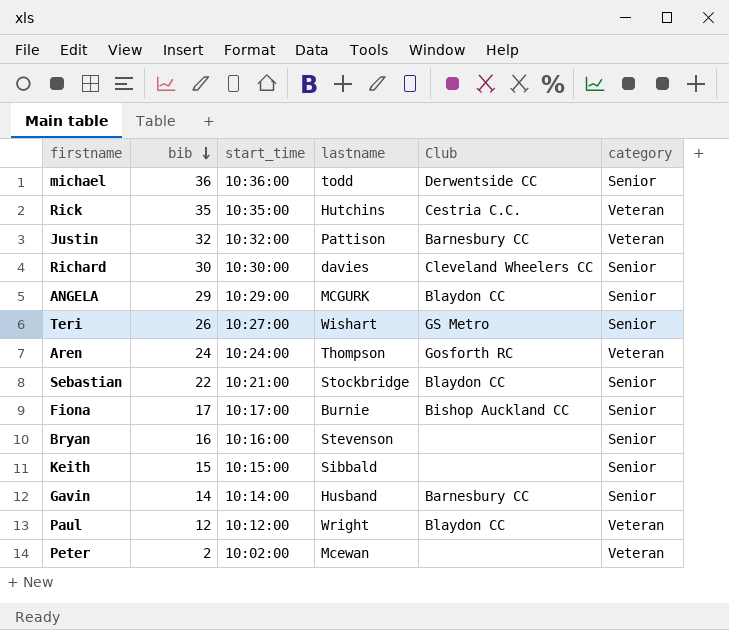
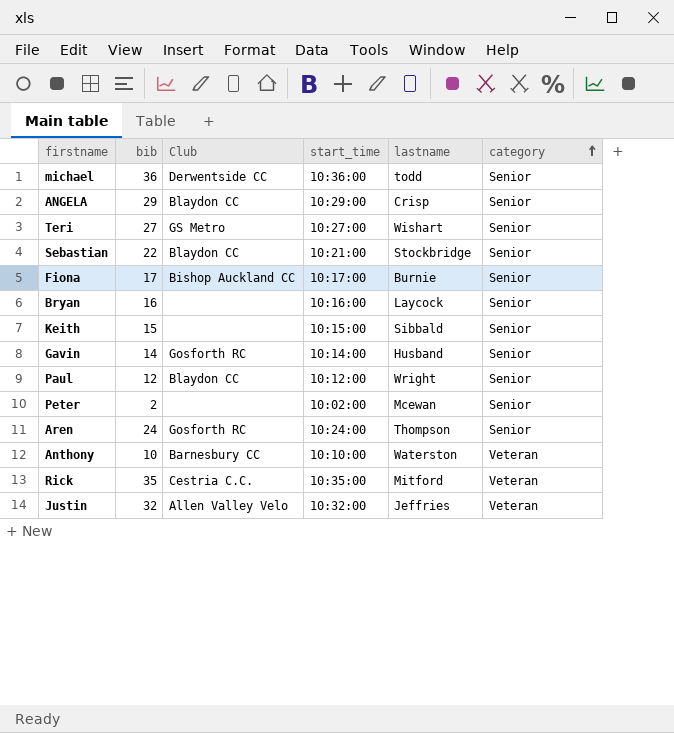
row order: bib descending -> category ascending
column Club | position: 5 -> 3
row Richard: 30 | 10:30:00 | davies | Cleveland Wheelers CC | Senior -> none
ANGELA | lastname: MCGURK -> Crisp
Teri | bib: 26 -> 27
Bryan | lastname: Stevenson -> Laycock
Gavin | Club: Barnesbury CC -> Gosforth RC
Paul | category: Veteran -> Senior
Peter | category: Veteran -> Senior
Aren | category: Veteran -> Senior
row Anthony: none -> 10 | Barnesbury CC | 10:10:00 | Waterston | Veteran
Rick | lastname: Hutchins -> Mitford
Justin | Club: Barnesbury CC -> Allen Valley Velo
Justin | lastname: Pattison -> Jeffries

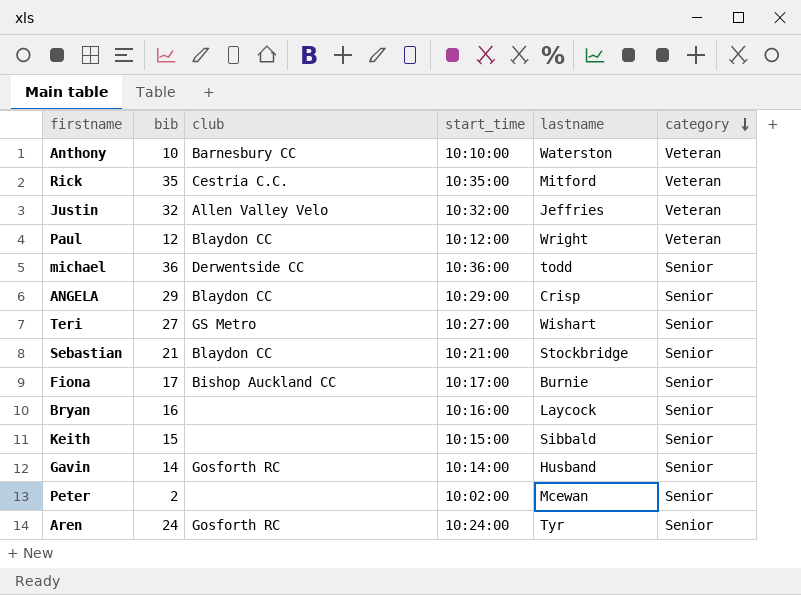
row order: category ascending -> category descending
column name: Club -> club
Paul | category: Senior -> Veteran
Sebastian | bib: 22 -> 21
Aren | lastname: Thompson -> Tyr

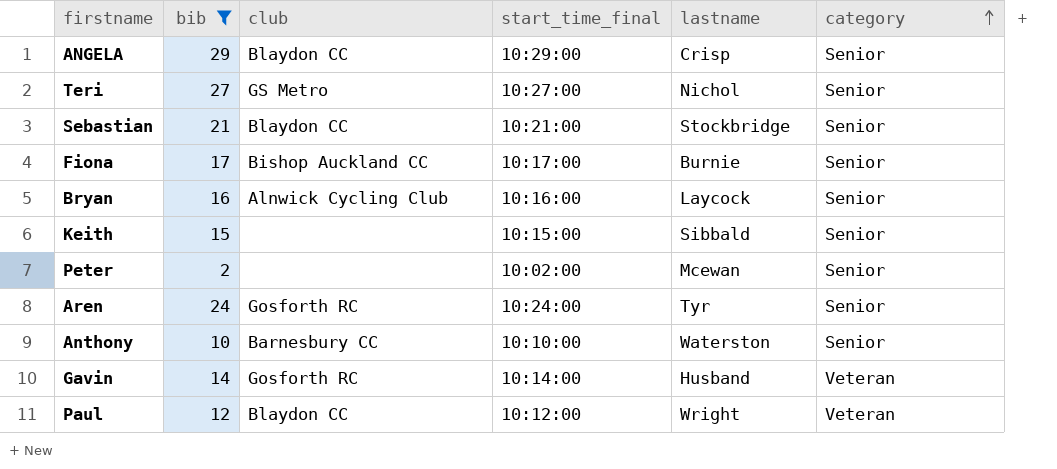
filter: none -> bib <= 29
row order: category descending -> category ascending
column name: start_time -> start_time_final
Teri | lastname: Wishart -> Nichol
Bryan | club: none -> Alnwick Cycling Club
Anthony | category: Veteran -> Senior
Gavin | category: Senior -> Veteran

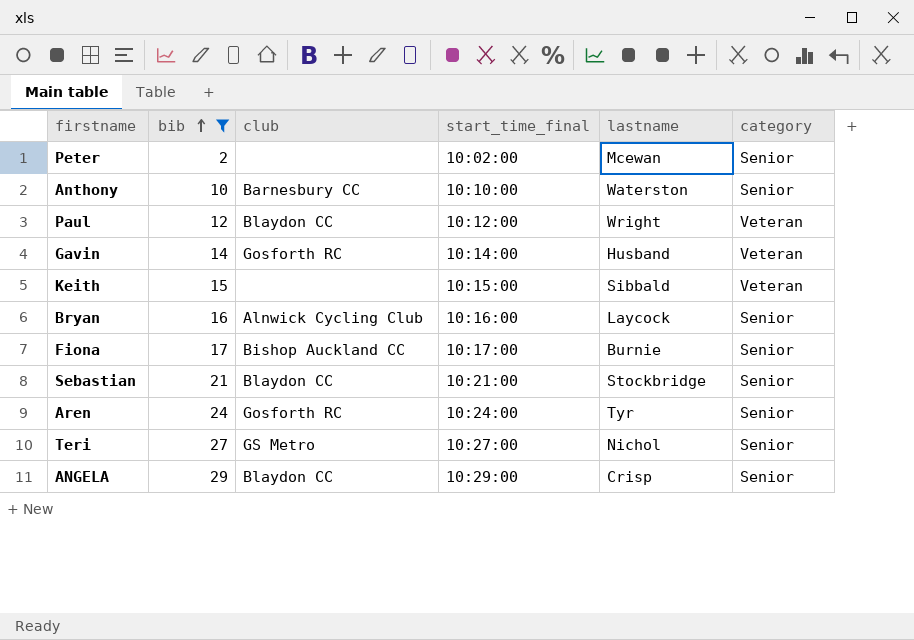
row order: category ascending -> bib ascending
Keith | category: Senior -> Veteran

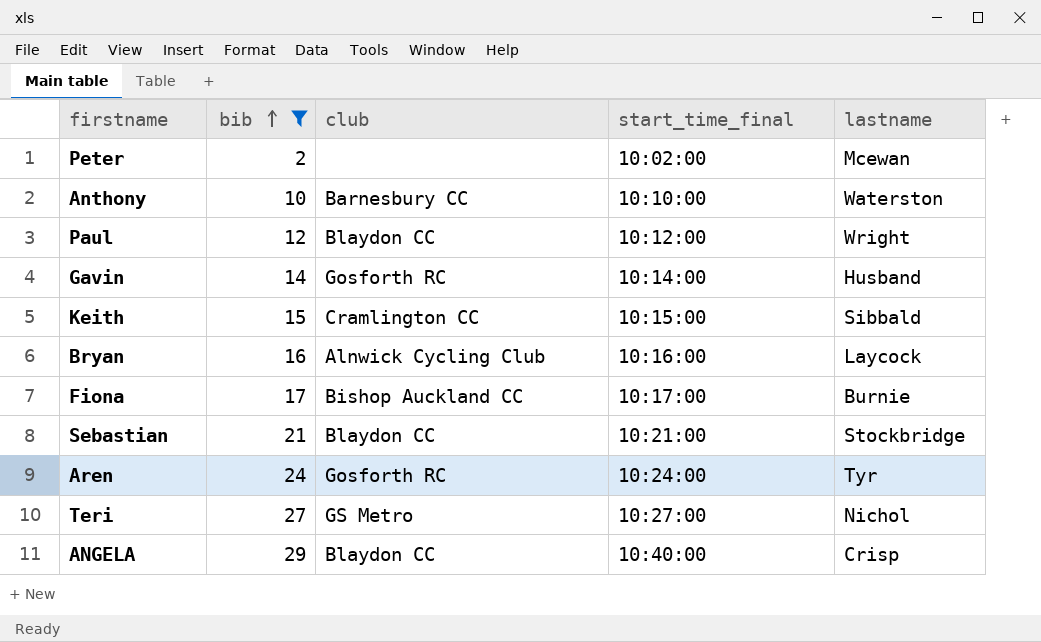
column category | position: 6 -> none
Keith | club: none -> Cramlington CC
ANGELA | start_time_final: 10:29:00 -> 10:40:00

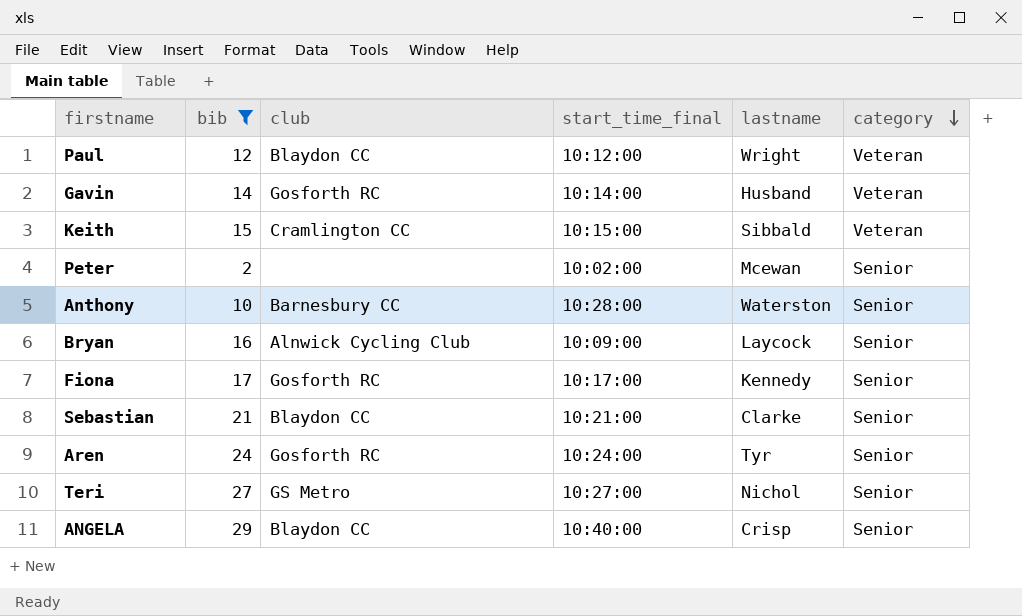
row order: bib ascending -> category descending
column category | position: none -> 6
Anthony | start_time_final: 10:10:00 -> 10:28:00
Bryan | start_time_final: 10:16:00 -> 10:09:00
Fiona | club: Bishop Auckland CC -> Gosforth RC
Fiona | lastname: Burnie -> Kennedy
Sebastian | lastname: Stockbridge -> Clarke

